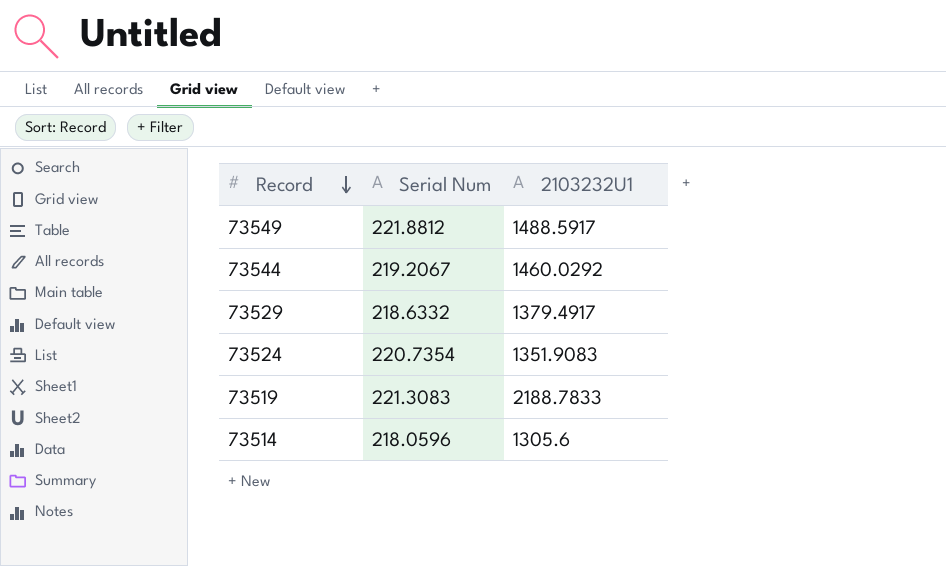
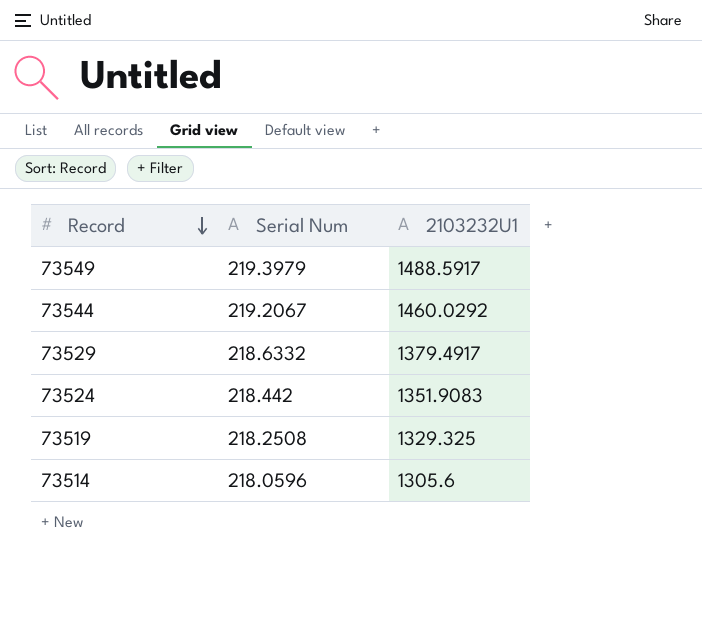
73549 | Serial Num: 221.8812 -> 219.3979
73524 | Serial Num: 220.7354 -> 218.442
73519 | Serial Num: 221.3083 -> 218.2508
73519 | 2103232U1: 2188.7833 -> 1329.325

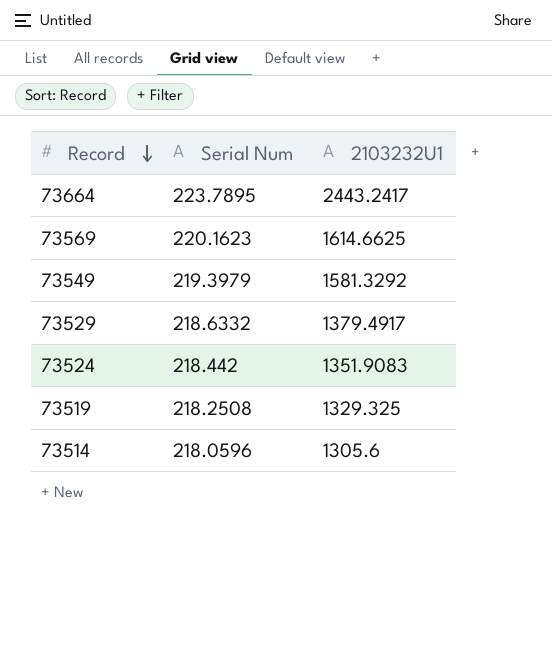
row 73544: 219.2067 | 1460.0292 -> none
row 73664: none -> 223.7895 | 2443.2417
row 73569: none -> 220.1623 | 1614.6625
73549 | 2103232U1: 1488.5917 -> 1581.3292

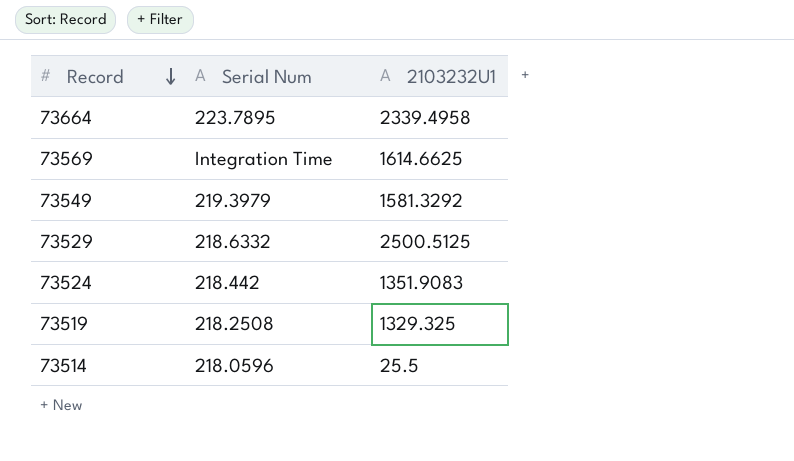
73664 | 2103232U1: 2443.2417 -> 2339.4958
73569 | Serial Num: 220.1623 -> Integration Time
73529 | 2103232U1: 1379.4917 -> 2500.5125
73514 | 2103232U1: 1305.6 -> 25.5

